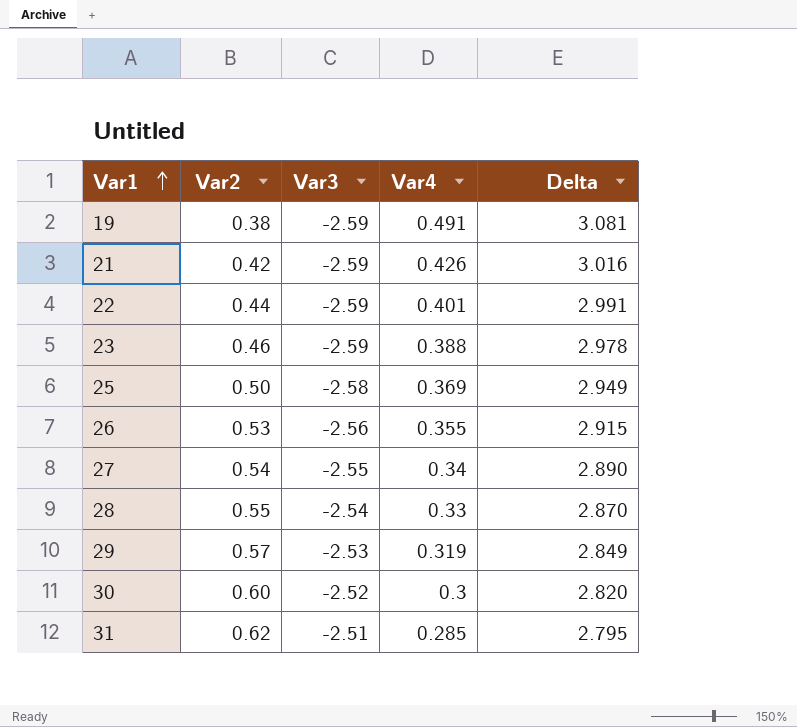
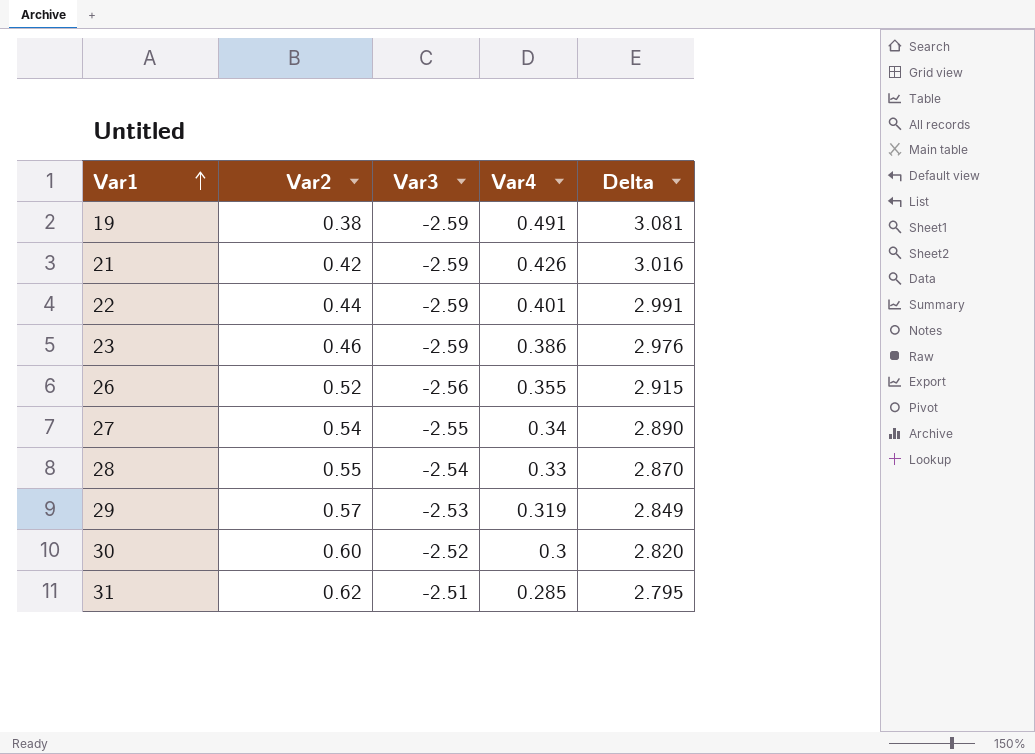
row 25: 0.50 | -2.58 | 0.369 | 2.949 -> none
23 | Var4: 0.388 -> 0.386
23 | Delta: 2.978 -> 2.976
26 | Var2: 0.53 -> 0.52

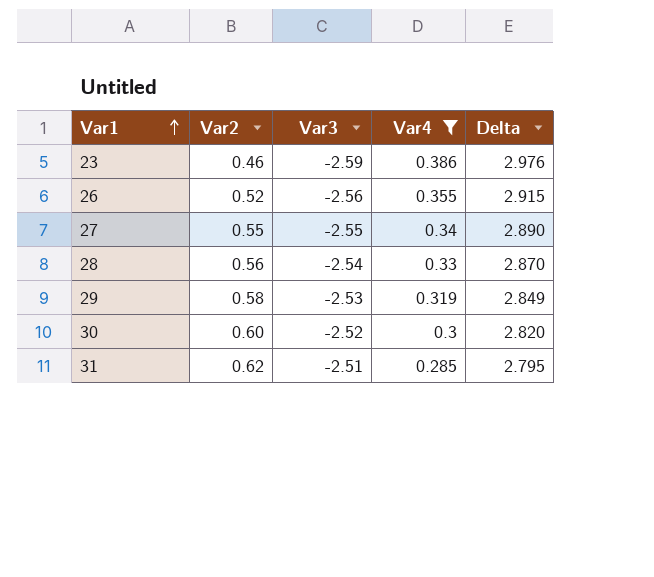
filter: none -> Var4 <= 0.386
27 | Var2: 0.54 -> 0.55
28 | Var2: 0.55 -> 0.56
29 | Var2: 0.57 -> 0.58

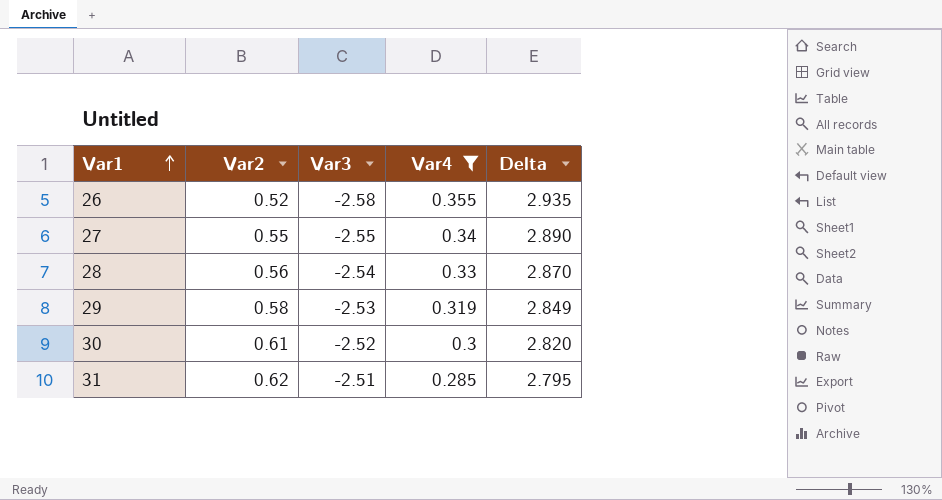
row 23: 0.46 | -2.59 | 0.386 | 2.976 -> none
26 | Var3: -2.56 -> -2.58
26 | Delta: 2.915 -> 2.935
30 | Var2: 0.60 -> 0.61

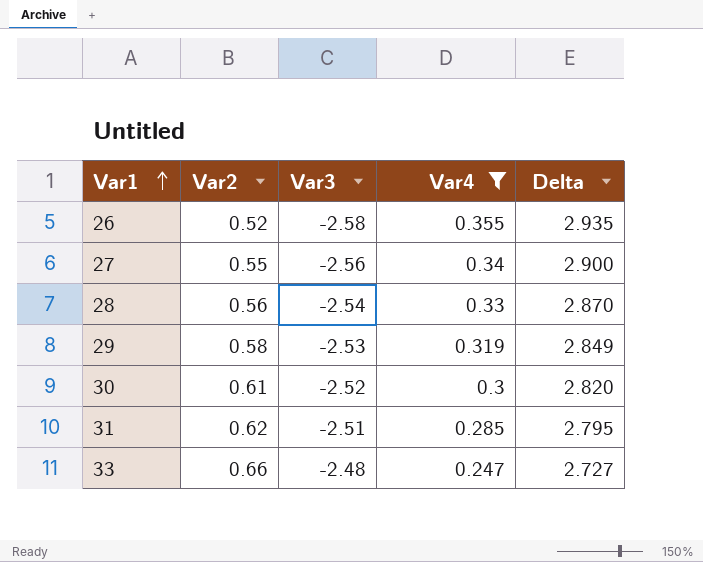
27 | Var3: -2.55 -> -2.56
27 | Delta: 2.890 -> 2.900
row 33: none -> 0.66 | -2.48 | 0.247 | 2.727

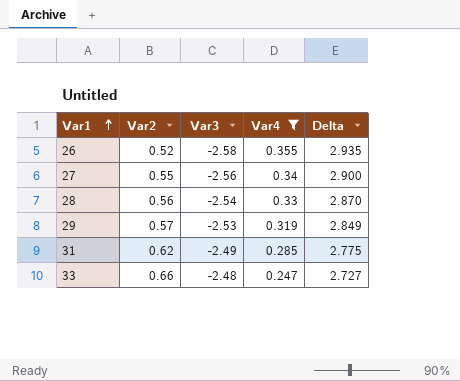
row 30: 0.61 | -2.52 | 0.3 | 2.820 -> none
29 | Var2: 0.58 -> 0.57
31 | Var3: -2.51 -> -2.49
31 | Delta: 2.795 -> 2.775

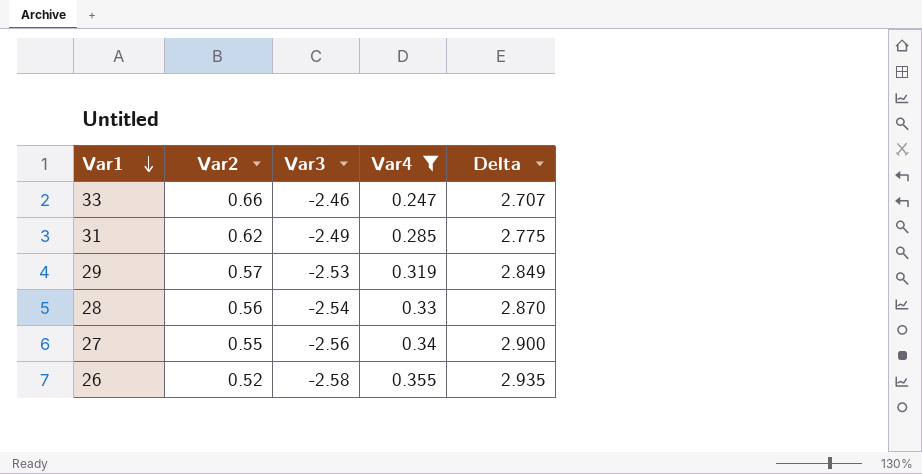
row order: Var1 ascending -> Var1 descending
33 | Var3: -2.48 -> -2.46
33 | Delta: 2.727 -> 2.707

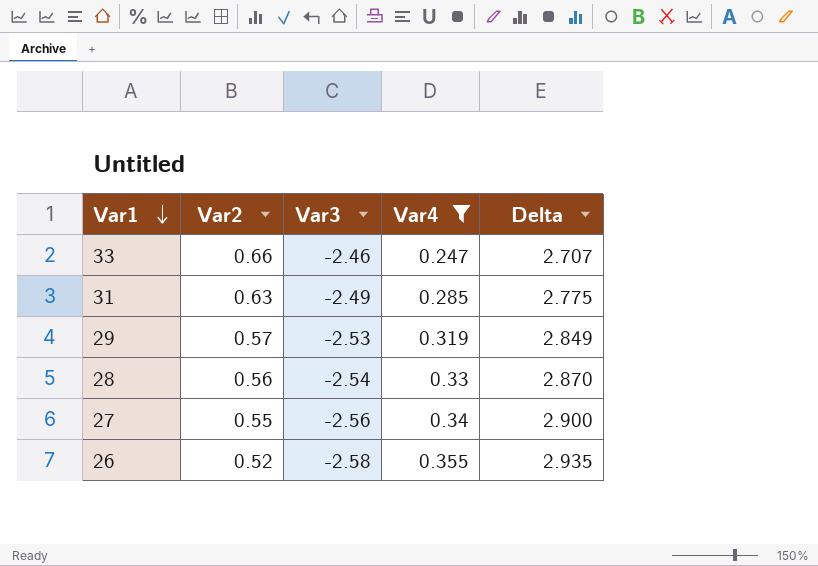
31 | Var2: 0.62 -> 0.63

